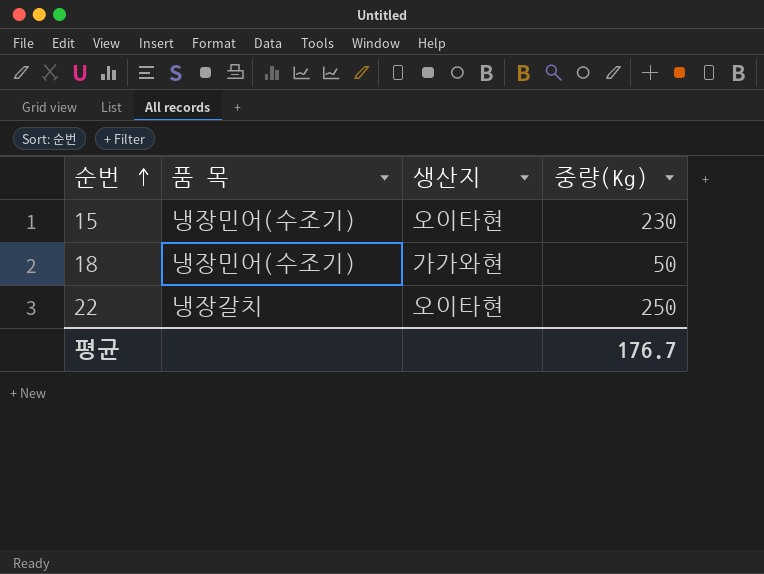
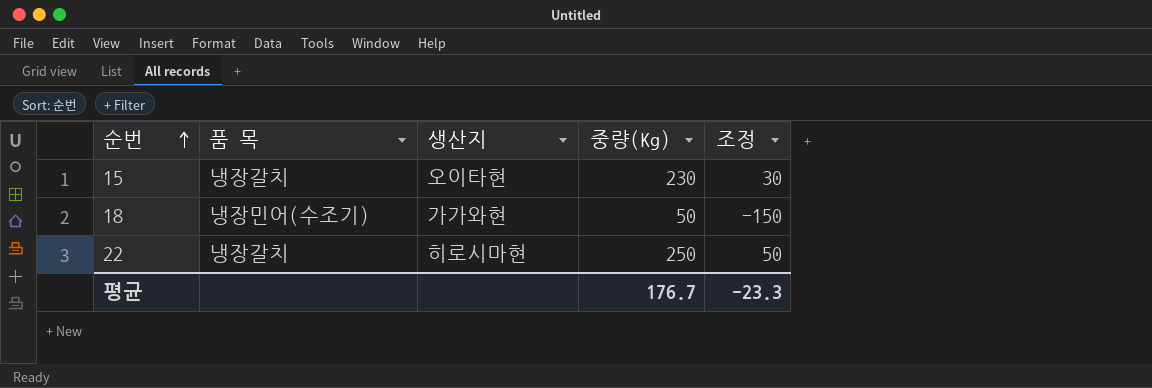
column 조정 | formula: none -> [중량(Kg)] - 200
15 | 품 목: 냉장민어(수조기) -> 냉장갈치
22 | 생산지: 오이타현 -> 히로시마현

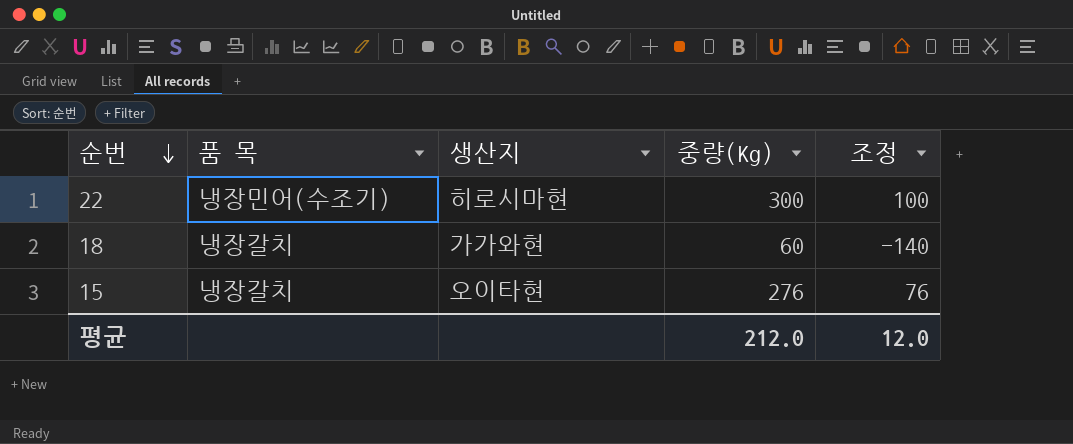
row order: 순번 ascending -> 순번 descending
22 | 품 목: 냉장갈치 -> 냉장민어(수조기)
22 | 중량(Kg): 250 -> 300
22 | 조정: 50 -> 100
18 | 품 목: 냉장민어(수조기) -> 냉장갈치
18 | 중량(Kg): 50 -> 60
18 | 조정: -150 -> -140
15 | 중량(Kg): 230 -> 276
15 | 조정: 30 -> 76
평균 | 중량(Kg): 176.7 -> 212.0
평균 | 조정: -23.3 -> 12.0

